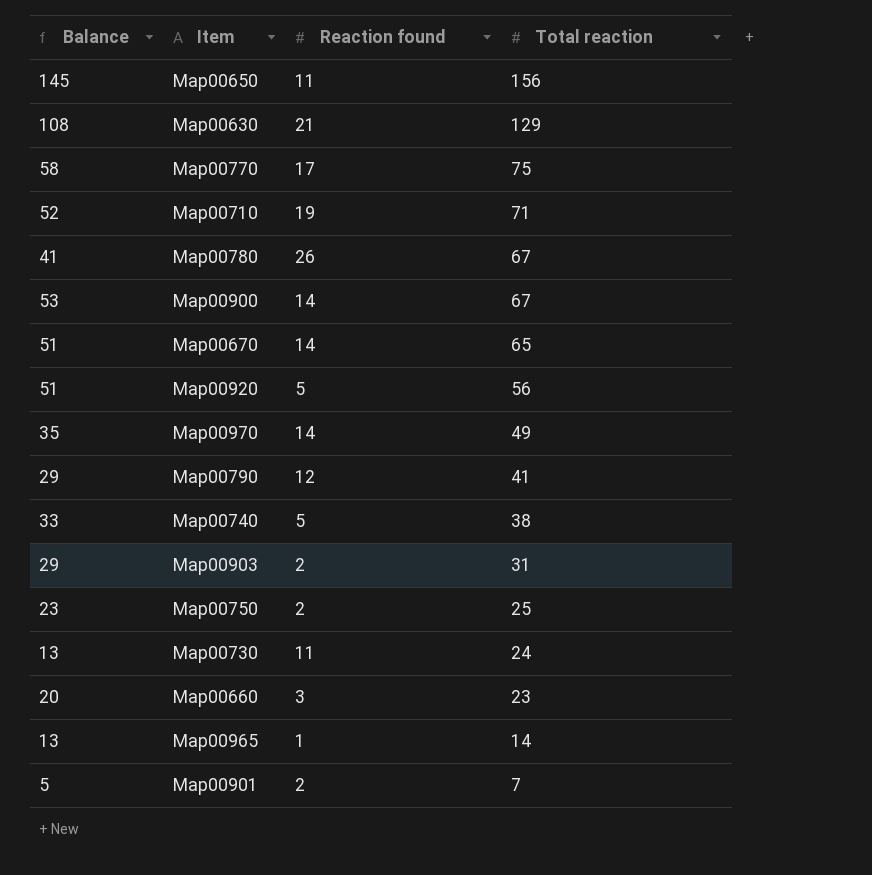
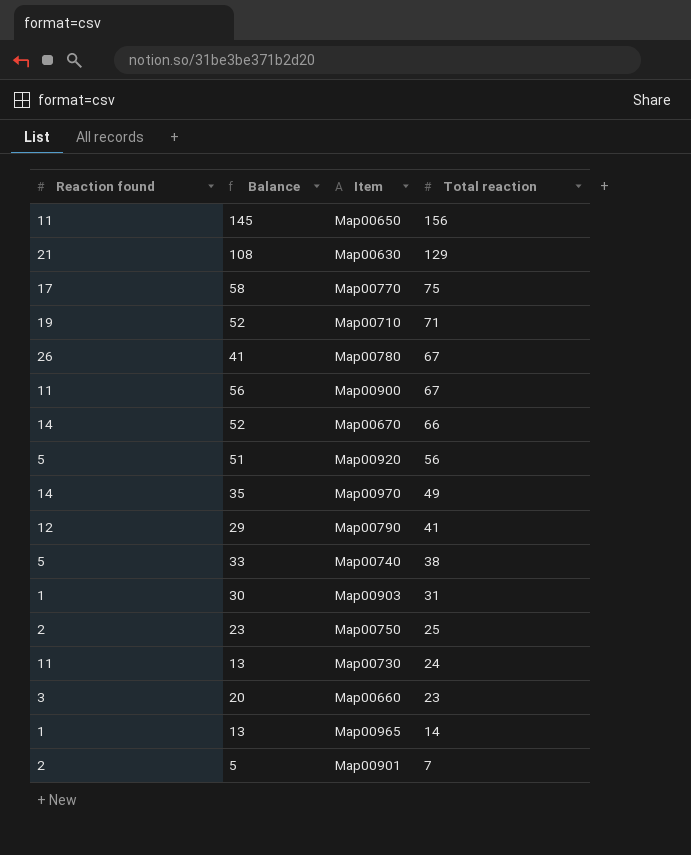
column Reaction found | position: 3 -> 1
Map00900 | Reaction found: 14 -> 11
Map00900 | Balance: 53 -> 56
Map00670 | Balance: 51 -> 52
Map00670 | Total reaction: 65 -> 66
Map00903 | Reaction found: 2 -> 1
Map00903 | Balance: 29 -> 30

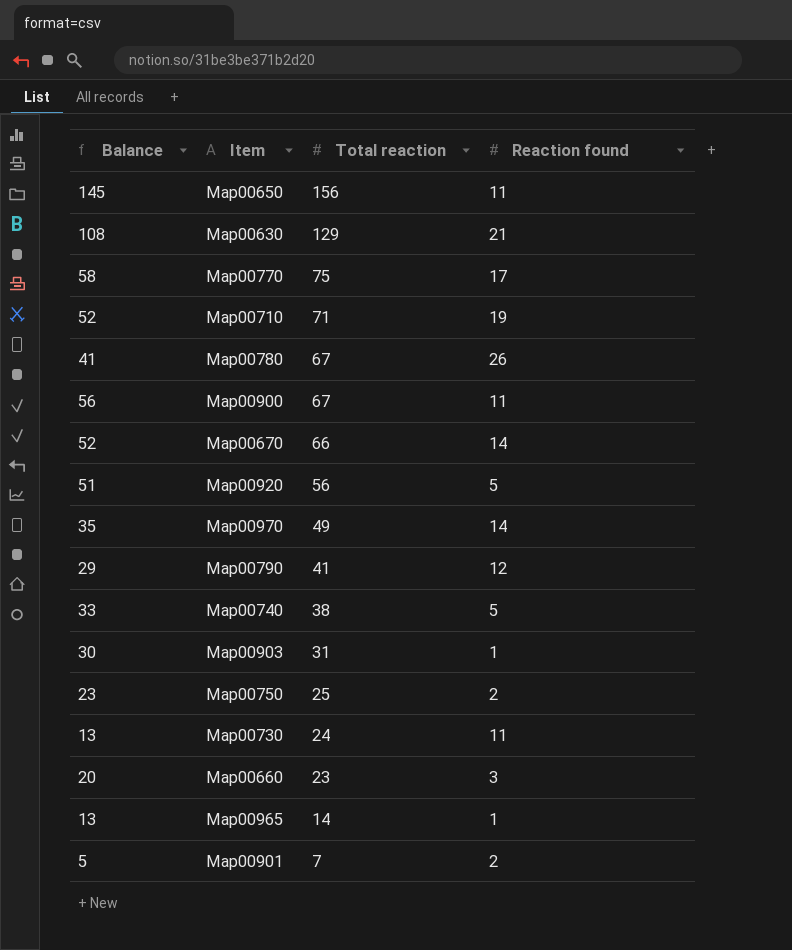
column Reaction found | position: 1 -> 4

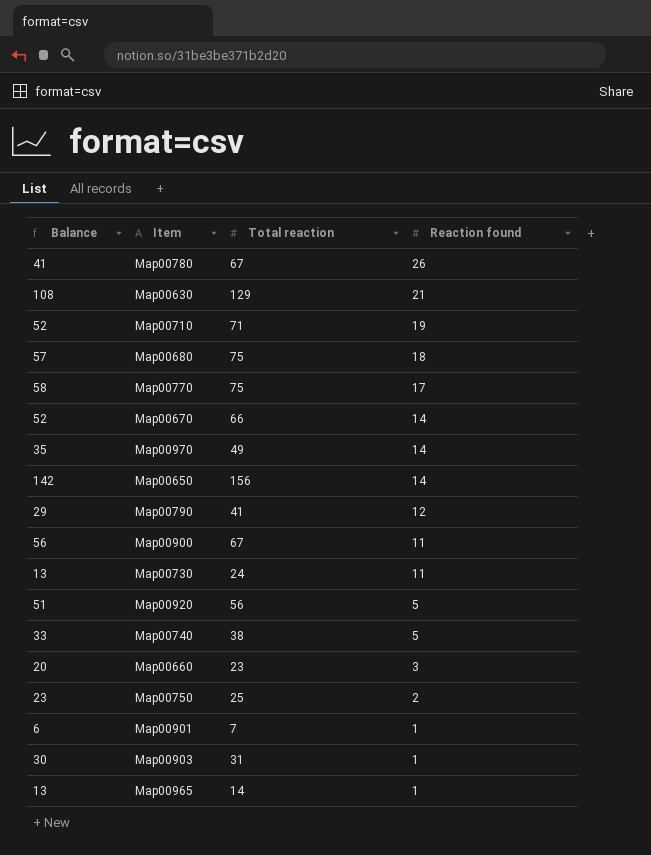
row order: Total reaction descending -> Reaction found descending
row Map00680: none -> 57 | 75 | 18
Map00650 | Balance: 145 -> 142
Map00650 | Reaction found: 11 -> 14
Map00901 | Balance: 5 -> 6
Map00901 | Reaction found: 2 -> 1

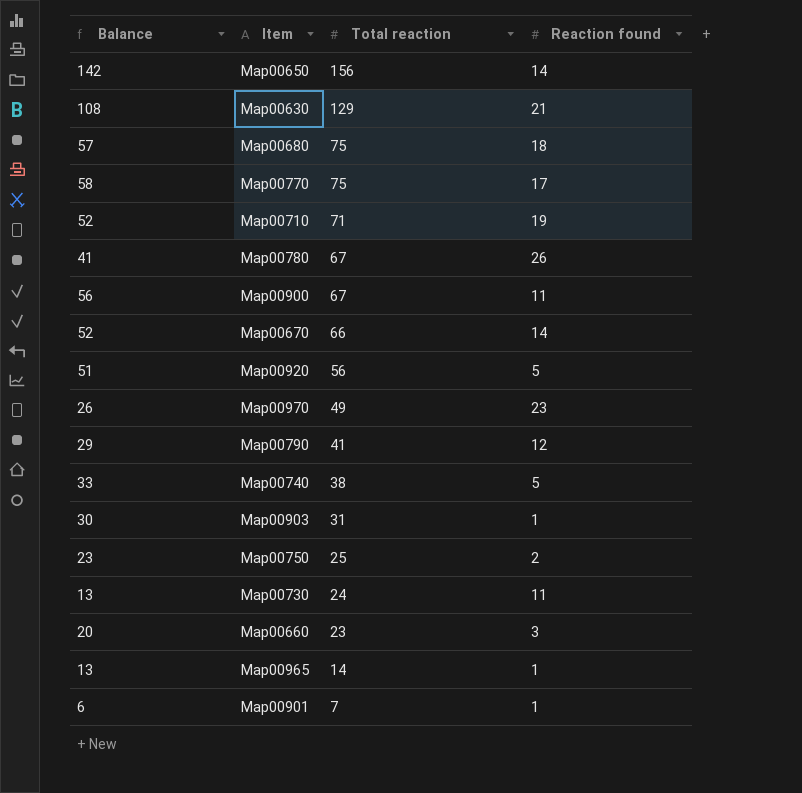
row order: Reaction found descending -> Total reaction descending
Map00970 | Balance: 35 -> 26
Map00970 | Reaction found: 14 -> 23

